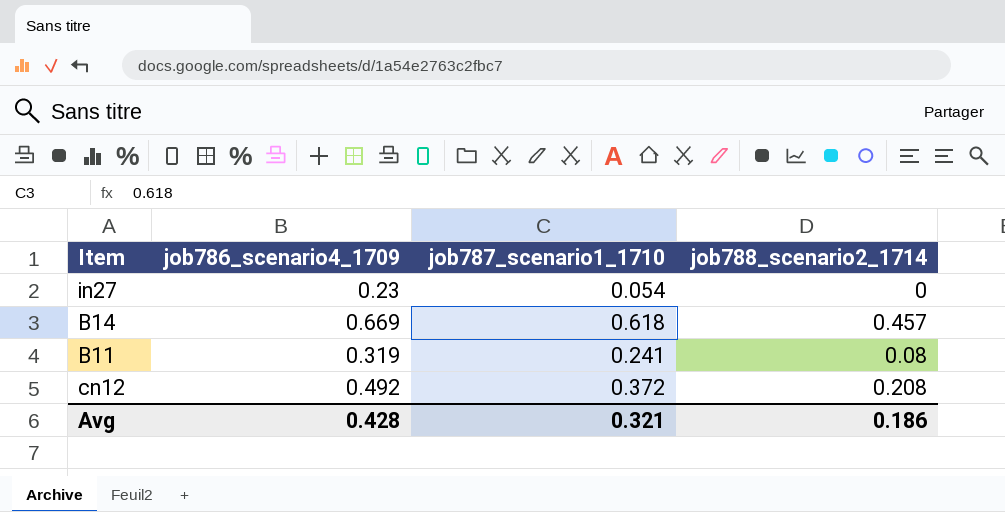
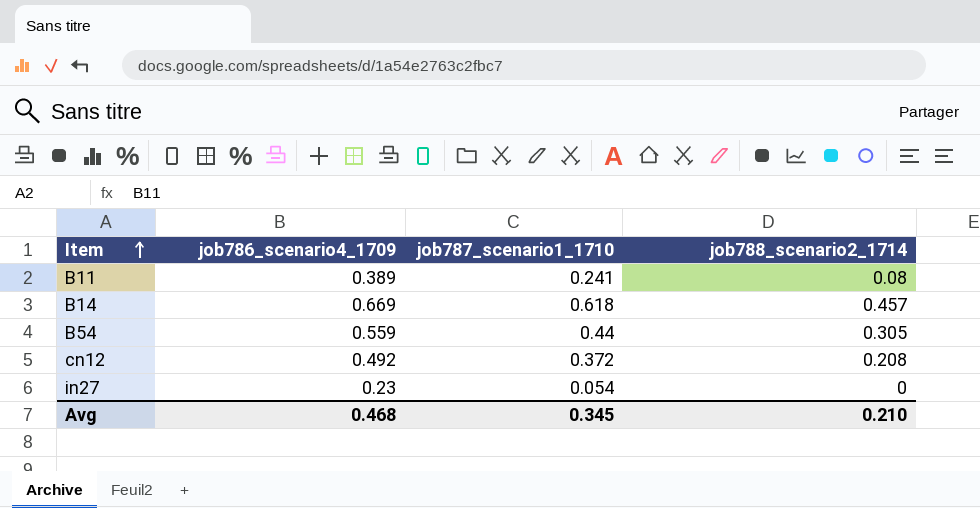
row order: none -> Item ascending
B11 | job786_scenario4_1709: 0.319 -> 0.389
row B54: none -> 0.559 | 0.44 | 0.305
Avg | job786_scenario4_1709: 0.428 -> 0.468
Avg | job787_scenario1_1710: 0.321 -> 0.345
Avg | job788_scenario2_1714: 0.186 -> 0.210

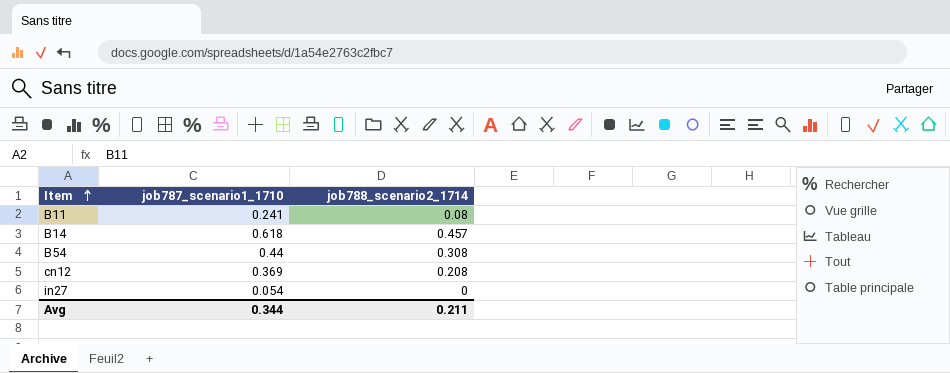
column job786_scenario4_1709 | position: 2 -> none
B54 | job788_scenario2_1714: 0.305 -> 0.308
cn12 | job787_scenario1_1710: 0.372 -> 0.369
Avg | job787_scenario1_1710: 0.345 -> 0.344
Avg | job788_scenario2_1714: 0.210 -> 0.211

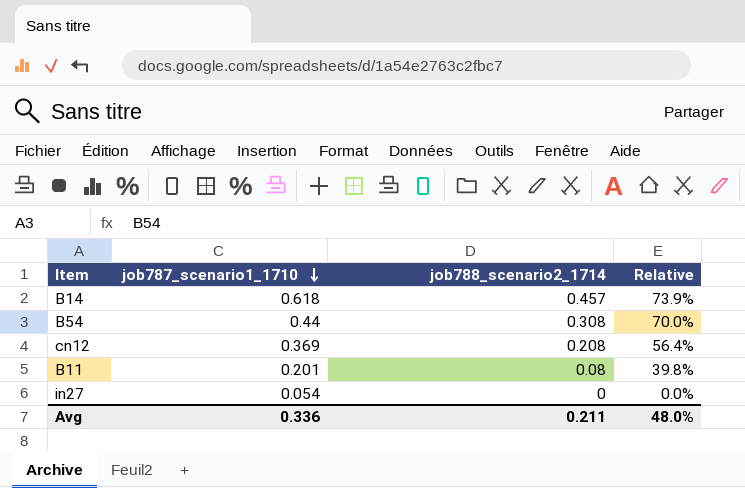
row order: Item ascending -> job787_scenario1_1710 descending
column Relative | formula: none -> [job788_scenario2_1714] / [job787_scenario1_1710]
B11 | job787_scenario1_1710: 0.241 -> 0.201
Avg | job787_scenario1_1710: 0.344 -> 0.336

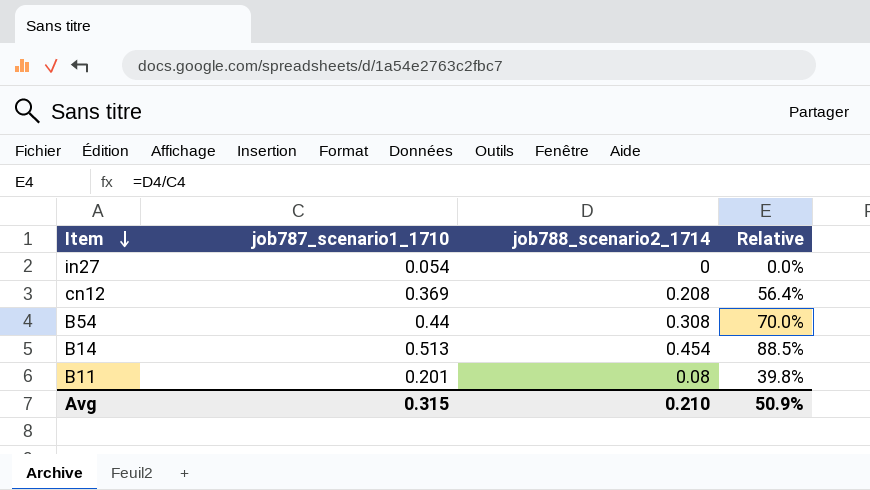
row order: job787_scenario1_1710 descending -> Item descending
B14 | job787_scenario1_1710: 0.618 -> 0.513
B14 | job788_scenario2_1714: 0.457 -> 0.454
B14 | Relative: 73.9% -> 88.5%
Avg | job787_scenario1_1710: 0.336 -> 0.315
Avg | job788_scenario2_1714: 0.211 -> 0.210
Avg | Relative: 48.0% -> 50.9%

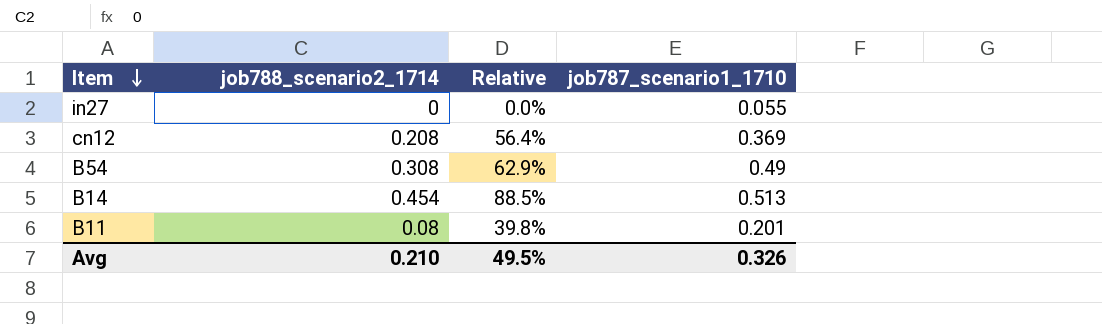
column job787_scenario1_1710 | position: 2 -> 4
in27 | job787_scenario1_1710: 0.054 -> 0.055
B54 | Relative: 70.0% -> 62.9%
B54 | job787_scenario1_1710: 0.44 -> 0.49
Avg | Relative: 50.9% -> 49.5%
Avg | job787_scenario1_1710: 0.315 -> 0.326

